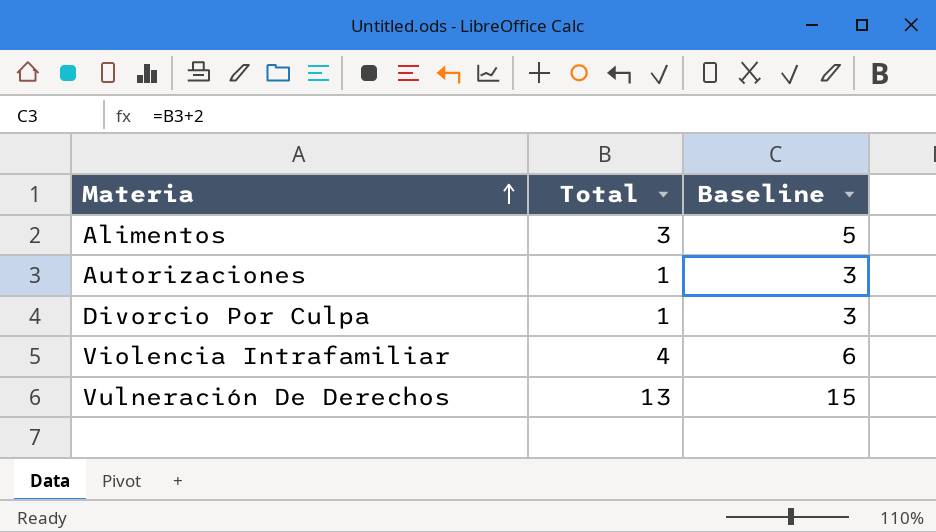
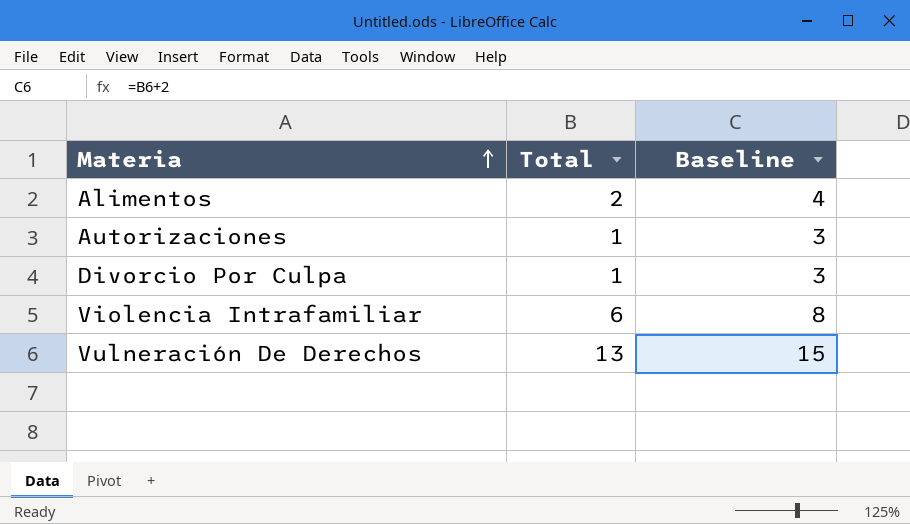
Alimentos | Total: 3 -> 2
Alimentos | Baseline: 5 -> 4
Violencia Intrafamiliar | Total: 4 -> 6
Violencia Intrafamiliar | Baseline: 6 -> 8

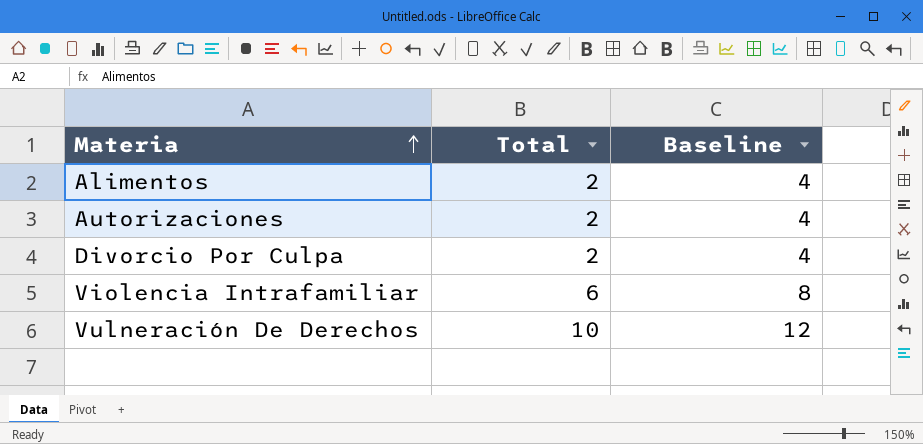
Autorizaciones | Total: 1 -> 2
Autorizaciones | Baseline: 3 -> 4
Divorcio Por Culpa | Total: 1 -> 2
Divorcio Por Culpa | Baseline: 3 -> 4
Vulneración De Derechos | Total: 13 -> 10
Vulneración De Derechos | Baseline: 15 -> 12

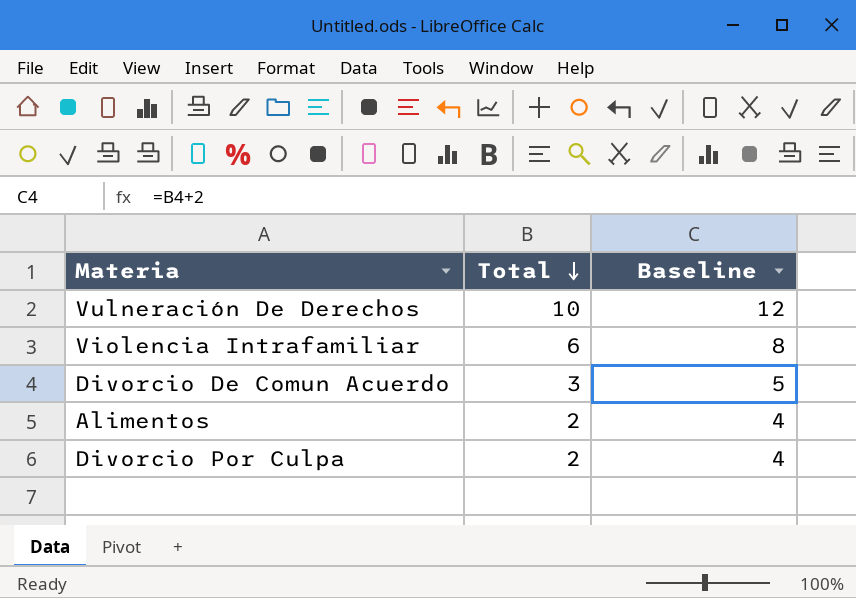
row order: Materia ascending -> Total descending
row Autorizaciones: 2 | 4 -> none
row Divorcio De Comun Acuerdo: none -> 3 | 5

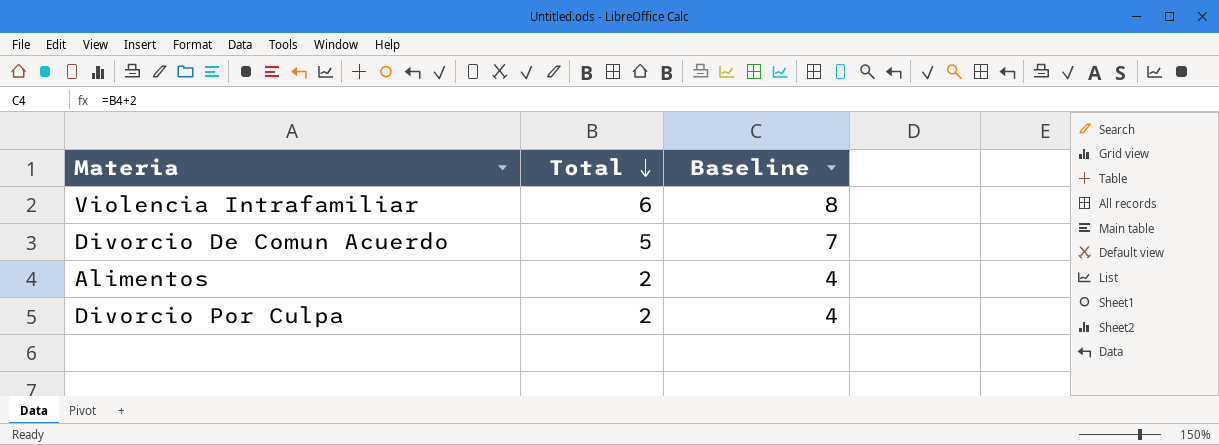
row Vulneración De Derechos: 10 | 12 -> none
Divorcio De Comun Acuerdo | Total: 3 -> 5
Divorcio De Comun Acuerdo | Baseline: 5 -> 7

